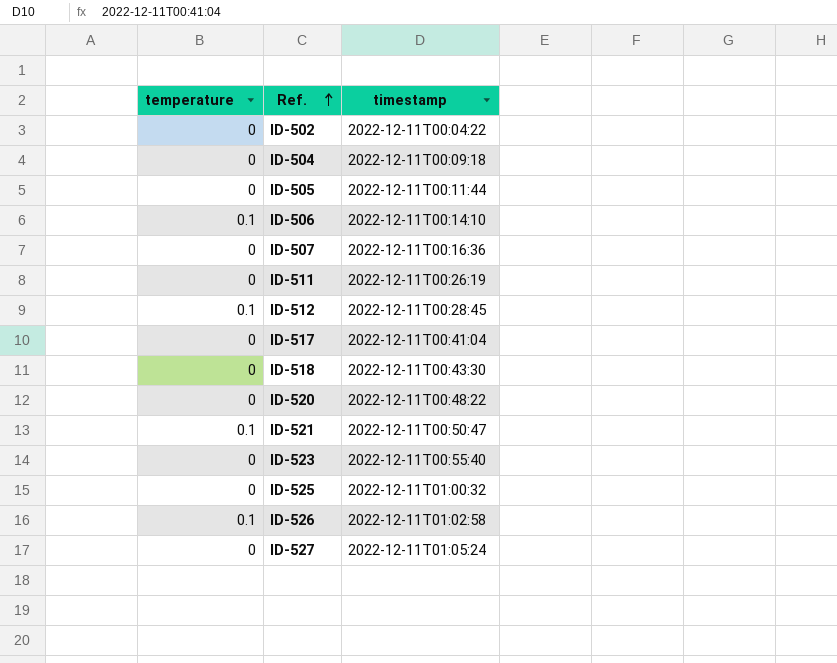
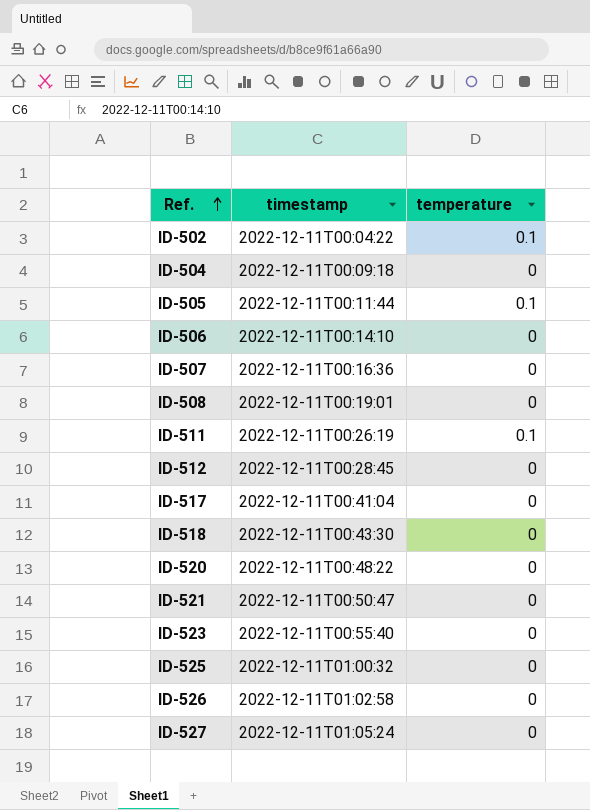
column temperature | position: 1 -> 3
ID-502 | temperature: 0 -> 0.1
ID-505 | temperature: 0 -> 0.1
ID-506 | temperature: 0.1 -> 0
row ID-508: none -> 2022-12-11T00:19:01 | 0
ID-511 | temperature: 0 -> 0.1
ID-512 | temperature: 0.1 -> 0
ID-521 | temperature: 0.1 -> 0
ID-526 | temperature: 0.1 -> 0

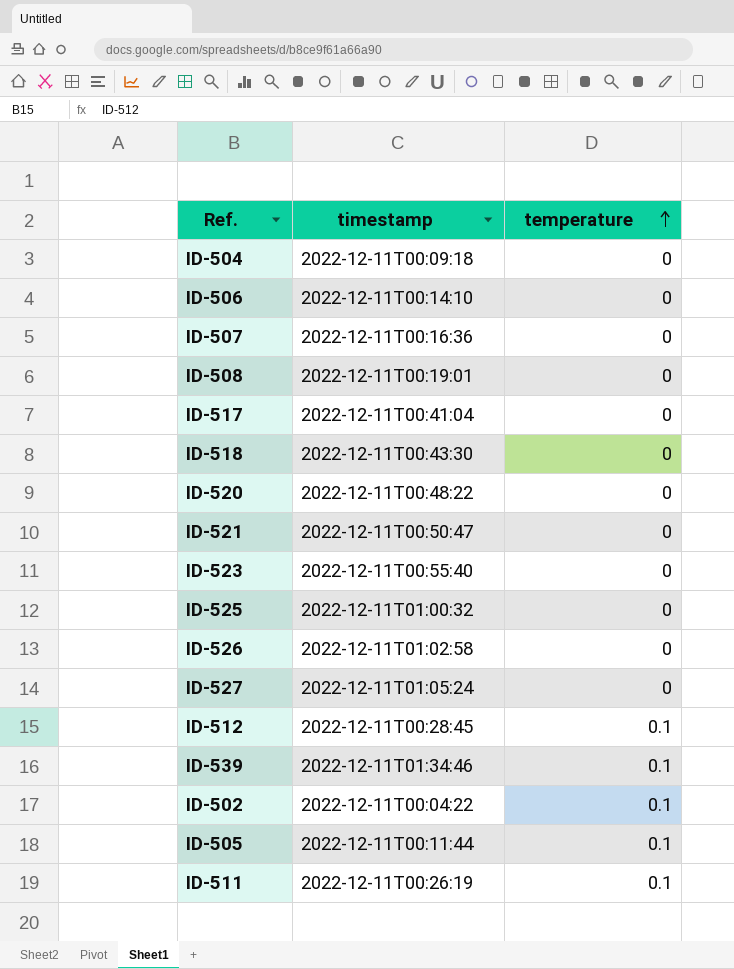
row order: Ref. ascending -> temperature ascending
ID-512 | temperature: 0 -> 0.1
row ID-539: none -> 2022-12-11T01:34:46 | 0.1

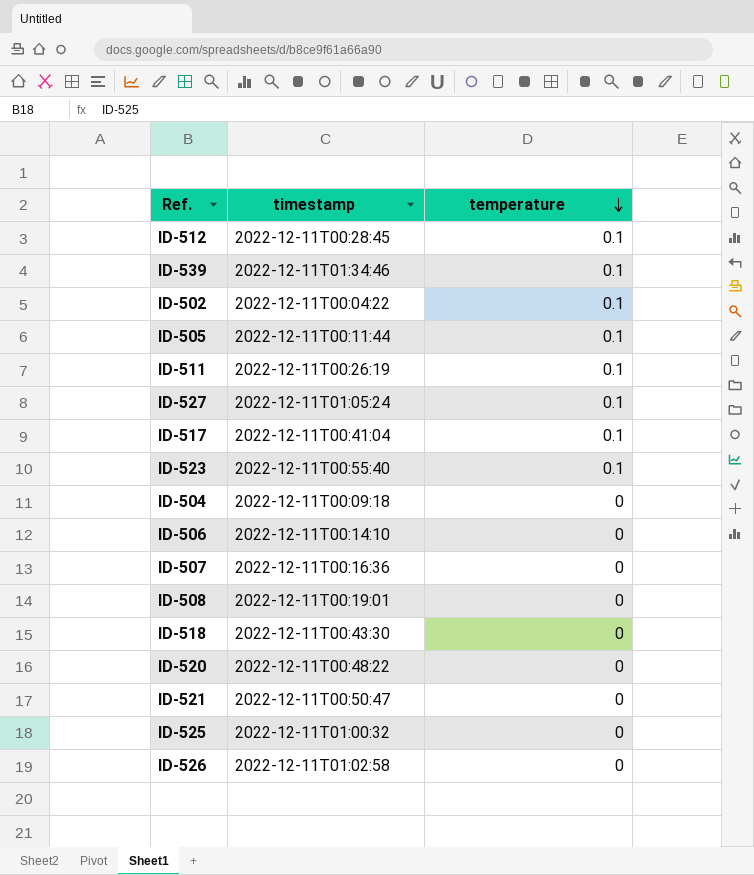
row order: temperature ascending -> temperature descending
ID-527 | temperature: 0 -> 0.1
ID-517 | temperature: 0 -> 0.1
ID-523 | temperature: 0 -> 0.1

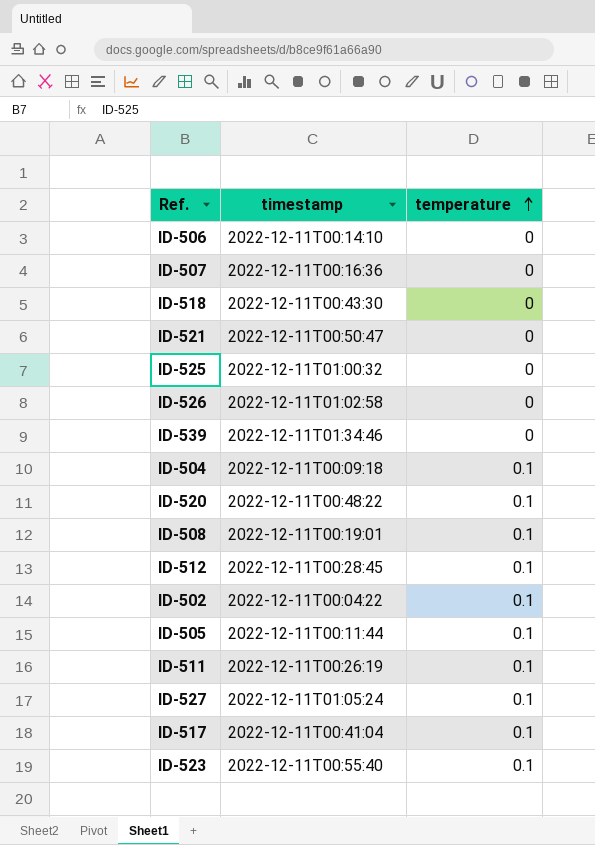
row order: temperature descending -> temperature ascending
ID-539 | temperature: 0.1 -> 0
ID-504 | temperature: 0 -> 0.1
ID-520 | temperature: 0 -> 0.1
ID-508 | temperature: 0 -> 0.1

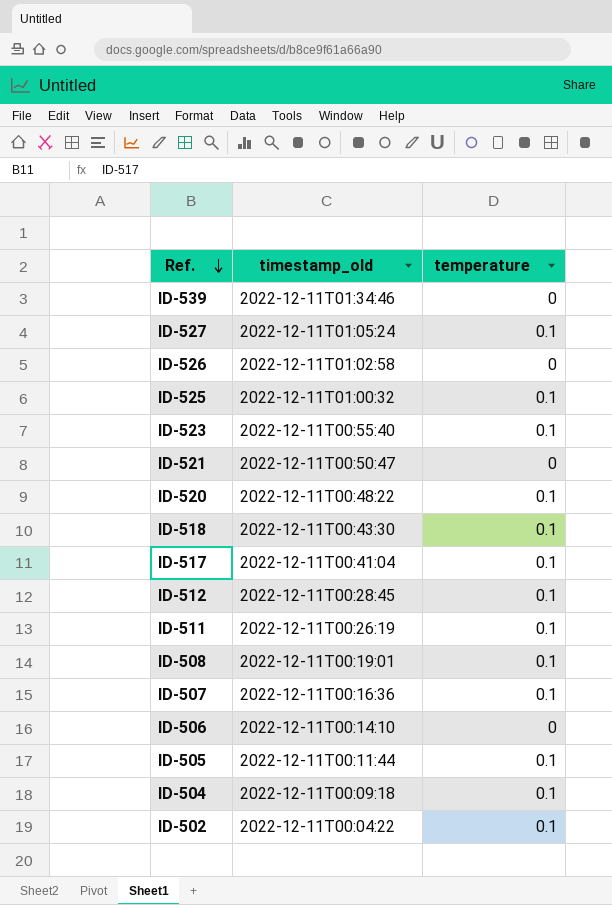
row order: temperature ascending -> Ref. descending
column name: timestamp -> timestamp_old
ID-525 | temperature: 0 -> 0.1
ID-518 | temperature: 0 -> 0.1
ID-507 | temperature: 0 -> 0.1

